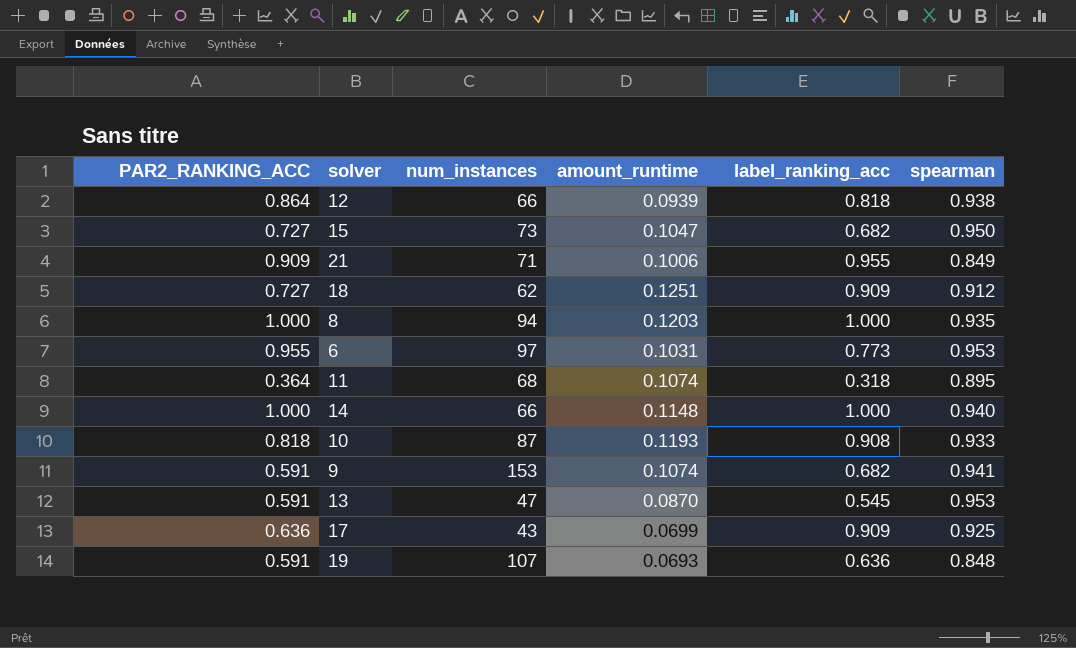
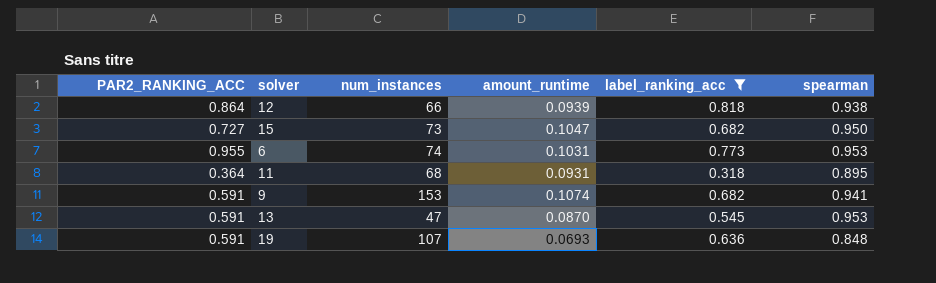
filter: none -> label_ranking_acc <= 0.818
6 | num_instances: 97 -> 74
11 | amount_runtime: 0.1074 -> 0.0931

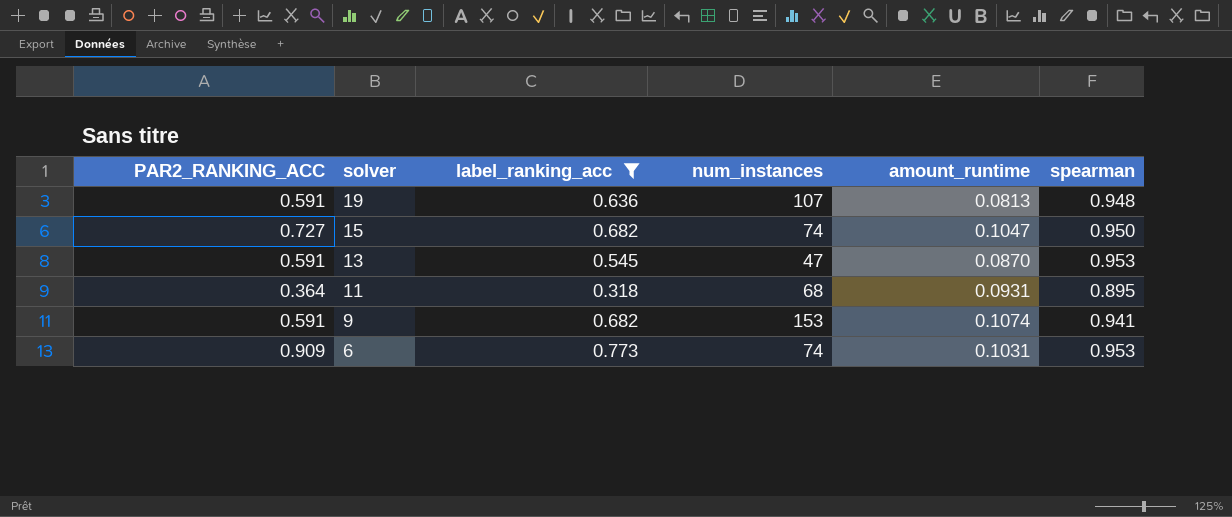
row order: none -> solver descending
column label_ranking_acc | position: 5 -> 3
row 12: 0.864 | 66 | 0.0939 | 0.818 | 0.938 -> none
19 | amount_runtime: 0.0693 -> 0.0813
19 | spearman: 0.848 -> 0.948
15 | num_instances: 73 -> 74
6 | PAR2_RANKING_ACC: 0.955 -> 0.909

